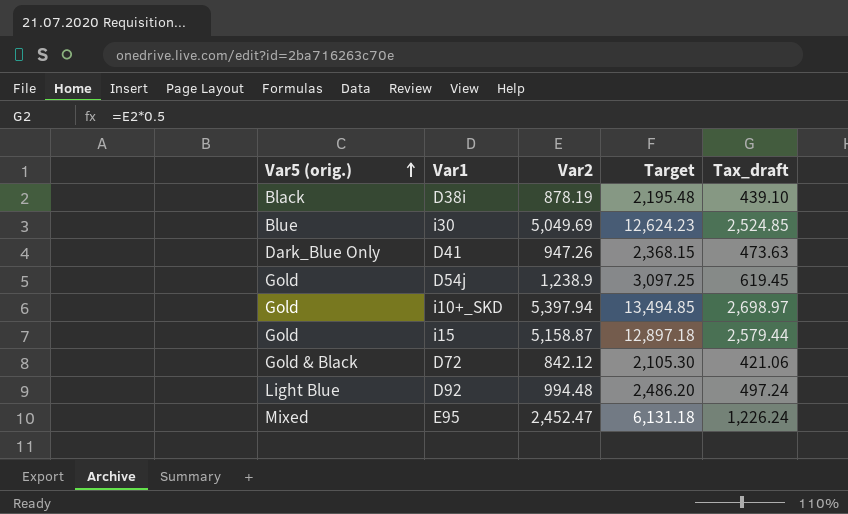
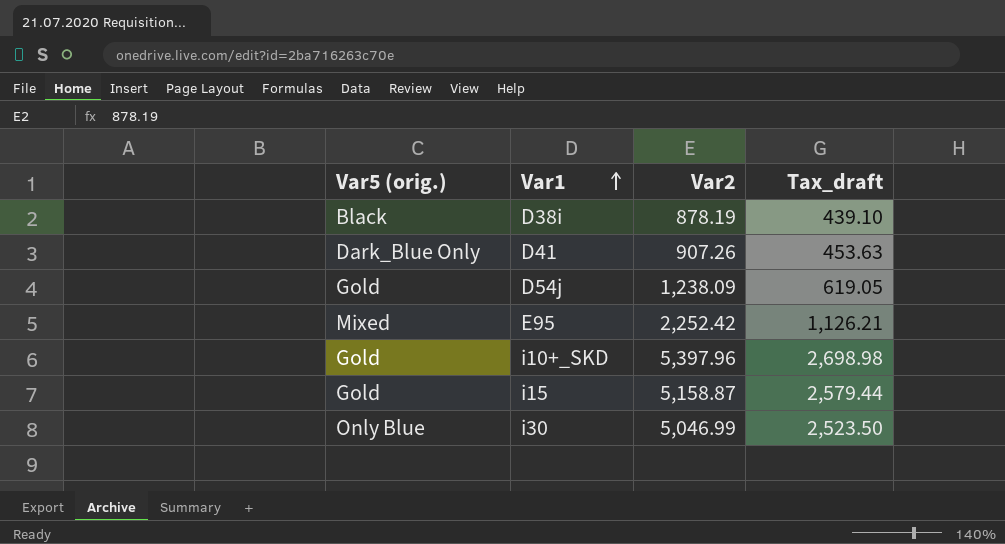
row order: Var5 (orig.) ascending -> Var1 ascending
column Target | formula: [Var2] * 2.5 -> none
row D72: Gold & Black | 842.12 | 2,105.30 | 421.06 -> none
row D92: Light Blue | 994.48 | 2,486.20 | 497.24 -> none
D41 | Var2: 947.26 -> 907.26
D41 | Tax_draft: 473.63 -> 453.63
D54j | Var2: 1,238.9 -> 1,238.09
D54j | Tax_draft: 619.45 -> 619.05
E95 | Var2: 2,452.47 -> 2,252.42
E95 | Tax_draft: 1,226.24 -> 1,126.21
i10+_SKD | Var2: 5,397.94 -> 5,397.96
i10+_SKD | Tax_draft: 2,698.97 -> 2,698.98
i30 | Var5 (orig.): Blue -> Only Blue
i30 | Var2: 5,049.69 -> 5,046.99
i30 | Tax_draft: 2,524.85 -> 2,523.50

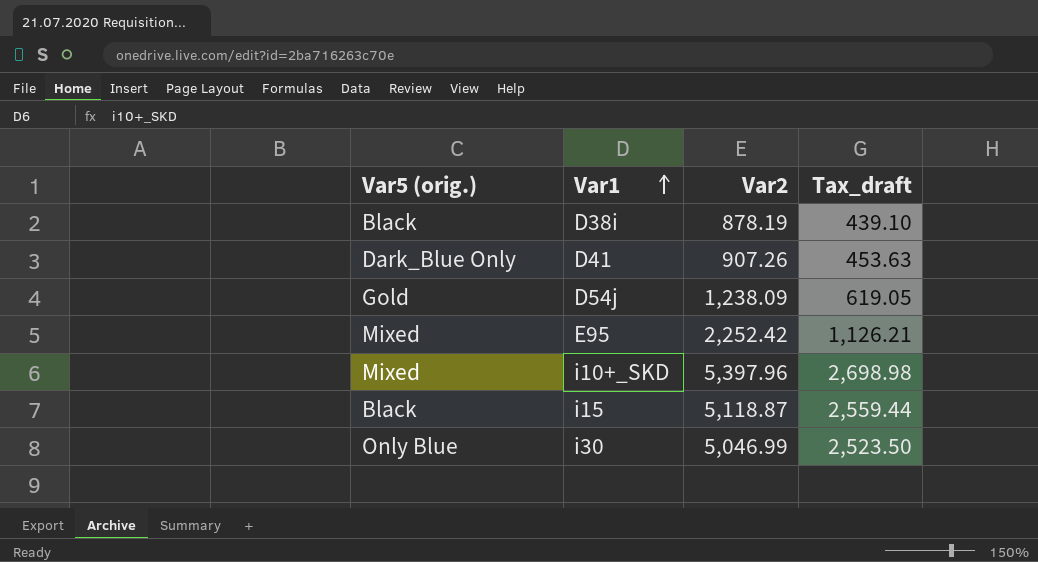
i10+_SKD | Var5 (orig.): Gold -> Mixed
i15 | Var5 (orig.): Gold -> Black
i15 | Var2: 5,158.87 -> 5,118.87
i15 | Tax_draft: 2,579.44 -> 2,559.44

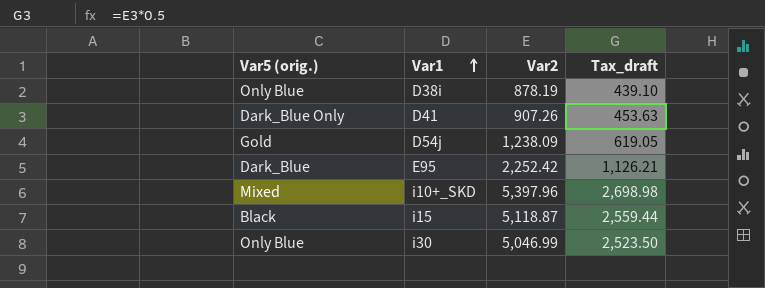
D38i | Var5 (orig.): Black -> Only Blue
E95 | Var5 (orig.): Mixed -> Dark_Blue

